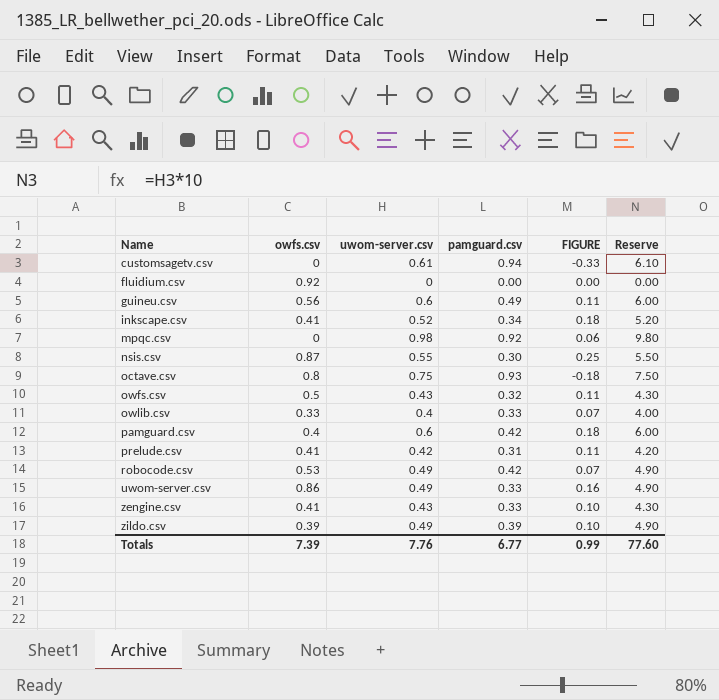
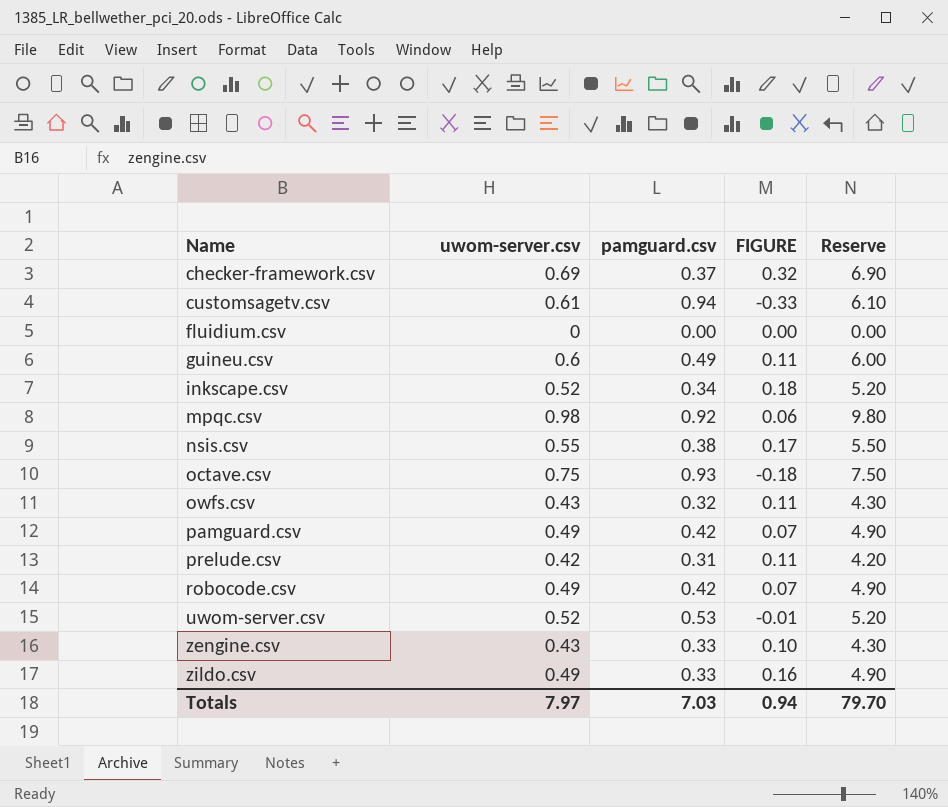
column owfs.csv | position: 2 -> none
row owlib.csv: 0.33 | 0.4 | 0.33 | 0.07 | 4.00 -> none
row checker-framework.csv: none -> 0.69 | 0.37 | 0.32 | 6.90
nsis.csv | pamguard.csv: 0.30 -> 0.38
nsis.csv | FIGURE: 0.25 -> 0.17
pamguard.csv | uwom-server.csv: 0.6 -> 0.49
pamguard.csv | FIGURE: 0.18 -> 0.07
pamguard.csv | Reserve: 6.00 -> 4.90
uwom-server.csv | uwom-server.csv: 0.49 -> 0.52
uwom-server.csv | pamguard.csv: 0.33 -> 0.53
uwom-server.csv | FIGURE: 0.16 -> -0.01
uwom-server.csv | Reserve: 4.90 -> 5.20
zildo.csv | pamguard.csv: 0.39 -> 0.33
zildo.csv | FIGURE: 0.10 -> 0.16
Totals | uwom-server.csv: 7.76 -> 7.97
Totals | pamguard.csv: 6.77 -> 7.03
Totals | FIGURE: 0.99 -> 0.94
Totals | Reserve: 77.60 -> 79.70

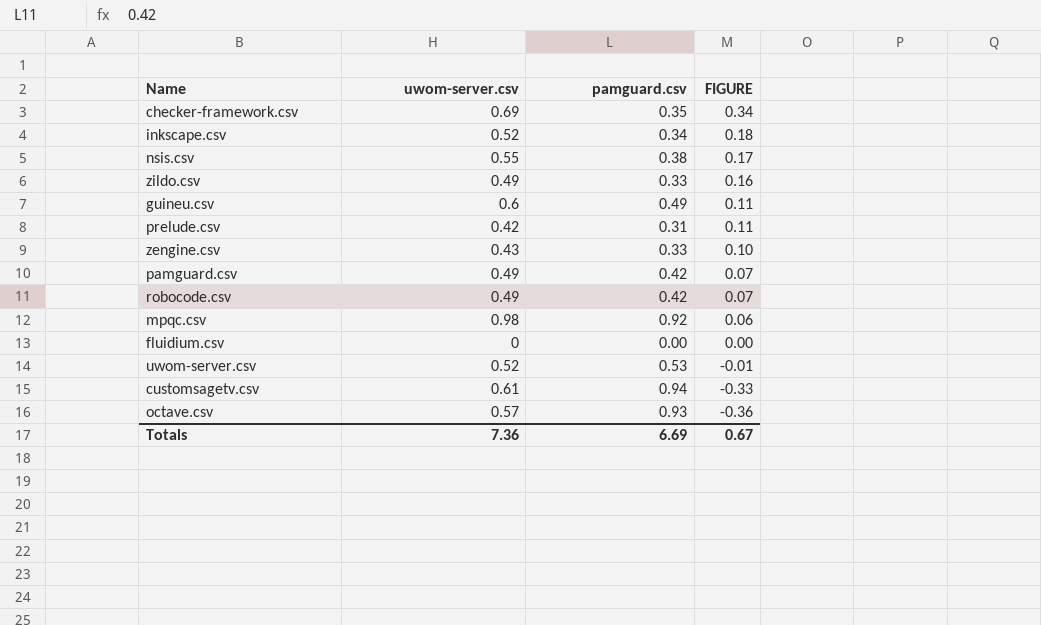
row order: Name ascending -> FIGURE descending
column Reserve | formula: [uwom-server.csv] * 10 -> none
row owfs.csv: 0.43 | 0.32 | 0.11 | 4.30 -> none
checker-framework.csv | pamguard.csv: 0.37 -> 0.35
checker-framework.csv | FIGURE: 0.32 -> 0.34
octave.csv | uwom-server.csv: 0.75 -> 0.57
octave.csv | FIGURE: -0.18 -> -0.36
Totals | uwom-server.csv: 7.97 -> 7.36
Totals | pamguard.csv: 7.03 -> 6.69
Totals | FIGURE: 0.94 -> 0.67

